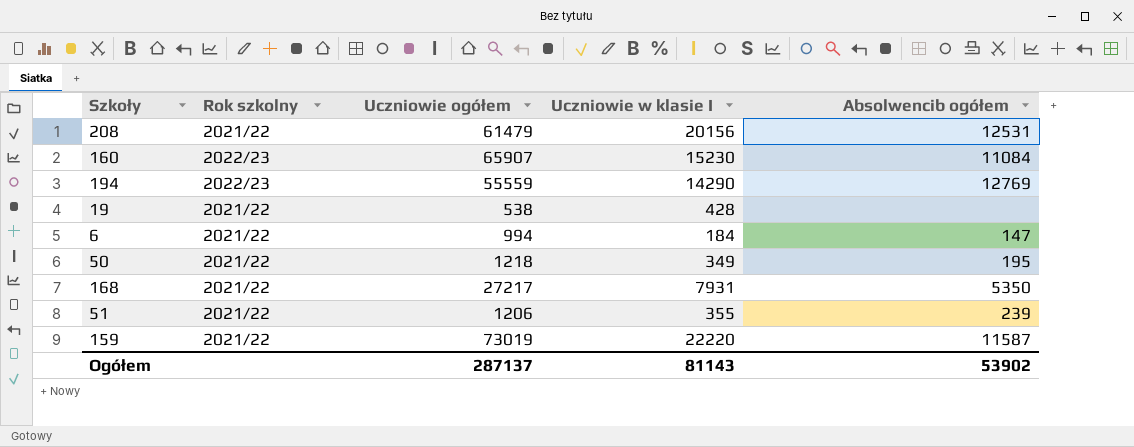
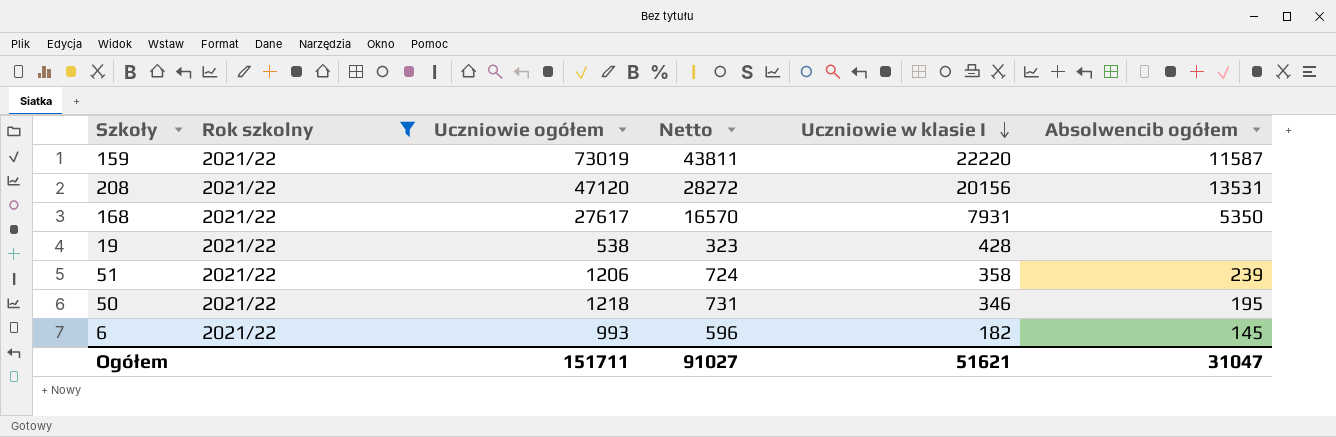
filter: none -> Rok szkolny = 2021/22
row order: none -> Uczniowie w klasie I descending
column Netto | formula: none -> [Uczniowie ogółem] * 0,6
208 | Uczniowie ogółem: 61479 -> 47120
208 | Absolwencib ogółem: 12531 -> 13531
168 | Uczniowie ogółem: 27217 -> 27617
51 | Uczniowie w klasie I: 355 -> 358
50 | Uczniowie w klasie I: 349 -> 346
6 | Uczniowie ogółem: 994 -> 993
6 | Uczniowie w klasie I: 184 -> 182
6 | Absolwencib ogółem: 147 -> 145
Ogółem | Uczniowie ogółem: 287137 -> 151711
Ogółem | Uczniowie w klasie I: 81143 -> 51621
Ogółem | Absolwencib ogółem: 53902 -> 31047

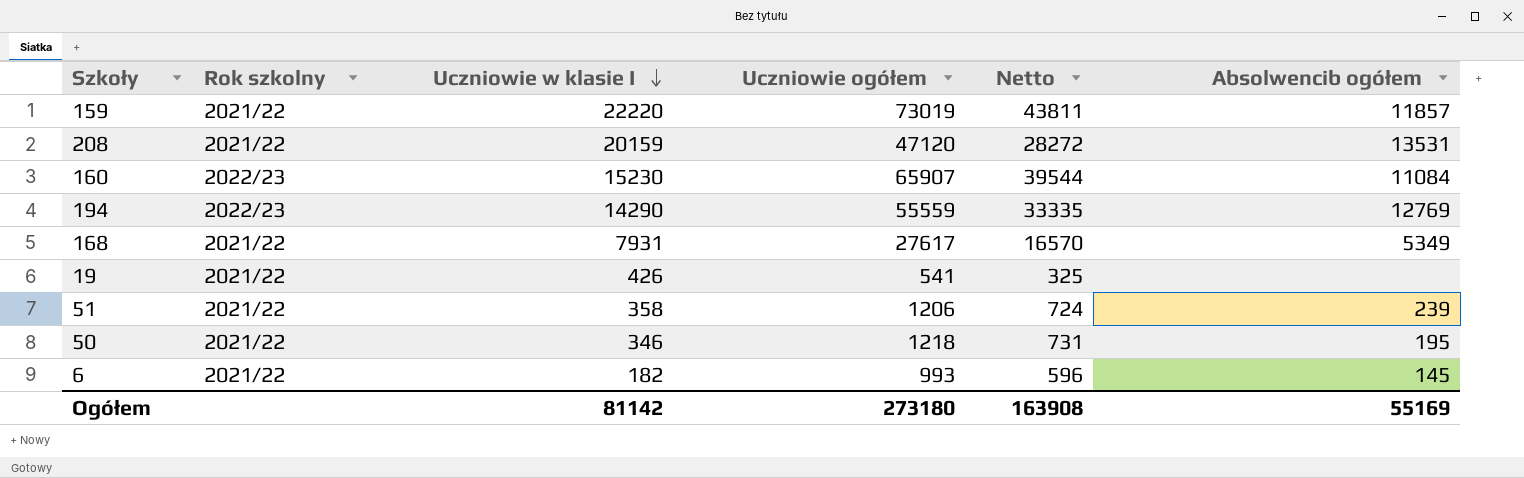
filter: Rok szkolny = 2021/22 -> none
column Uczniowie w klasie I | position: 5 -> 3
159 | Absolwencib ogółem: 11587 -> 11857
208 | Uczniowie w klasie I: 20156 -> 20159
168 | Absolwencib ogółem: 5350 -> 5349
19 | Uczniowie w klasie I: 428 -> 426
19 | Uczniowie ogółem: 538 -> 541
19 | Netto: 323 -> 325
Ogółem | Uczniowie w klasie I: 51621 -> 81142
Ogółem | Uczniowie ogółem: 151711 -> 273180
Ogółem | Netto: 91027 -> 163908
Ogółem | Absolwencib ogółem: 31047 -> 55169

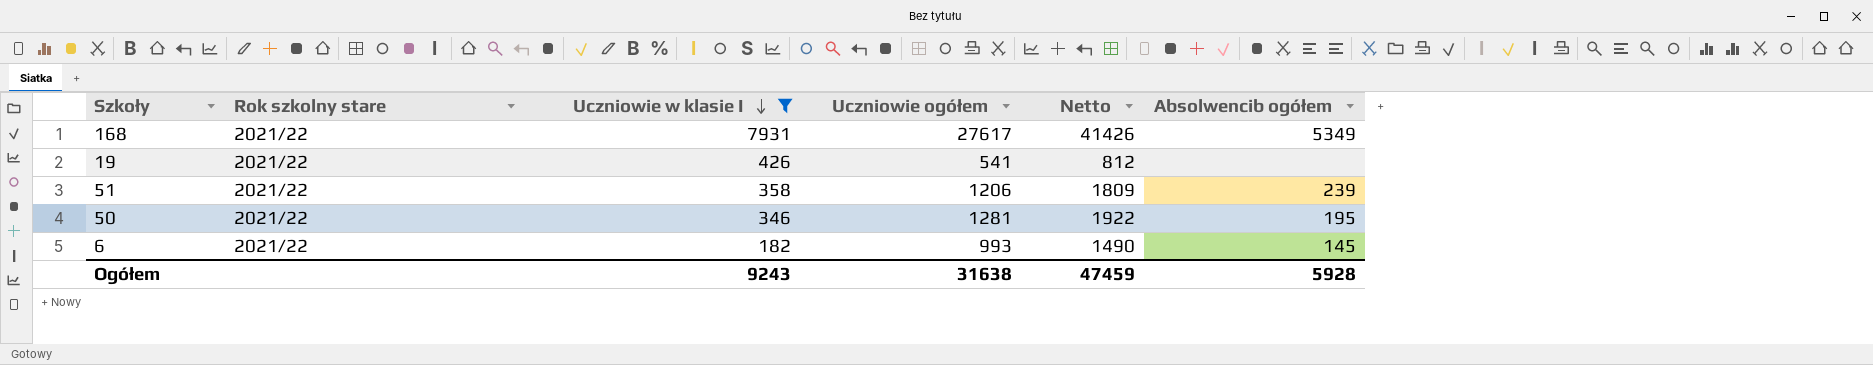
filter: none -> Uczniowie w klasie I <= 7931
column name: Rok szkolny -> Rok szkolny stare
column Netto | formula: [Uczniowie ogółem] * 0,6 -> [Uczniowie ogółem] * 1,5
50 | Uczniowie ogółem: 1218 -> 1281
Ogółem | Uczniowie w klasie I: 81142 -> 9243
Ogółem | Uczniowie ogółem: 273180 -> 31638
Ogółem | Netto: 163908 -> 47459
Ogółem | Absolwencib ogółem: 55169 -> 5928

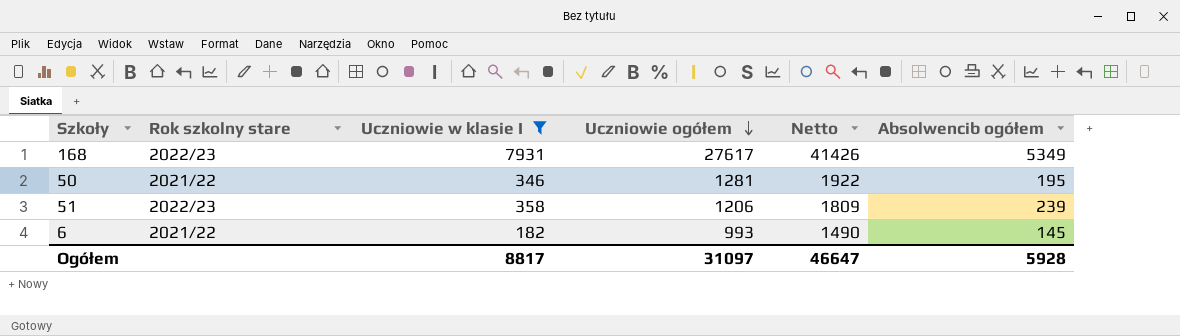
row order: Uczniowie w klasie I descending -> Uczniowie ogółem descending
row 19: 2021/22 | 426 | 541 | 812 | none -> none
168 | Rok szkolny stare: 2021/22 -> 2022/23
51 | Rok szkolny stare: 2021/22 -> 2022/23
Ogółem | Uczniowie w klasie I: 9243 -> 8817
Ogółem | Uczniowie ogółem: 31638 -> 31097
Ogółem | Netto: 47459 -> 46647

